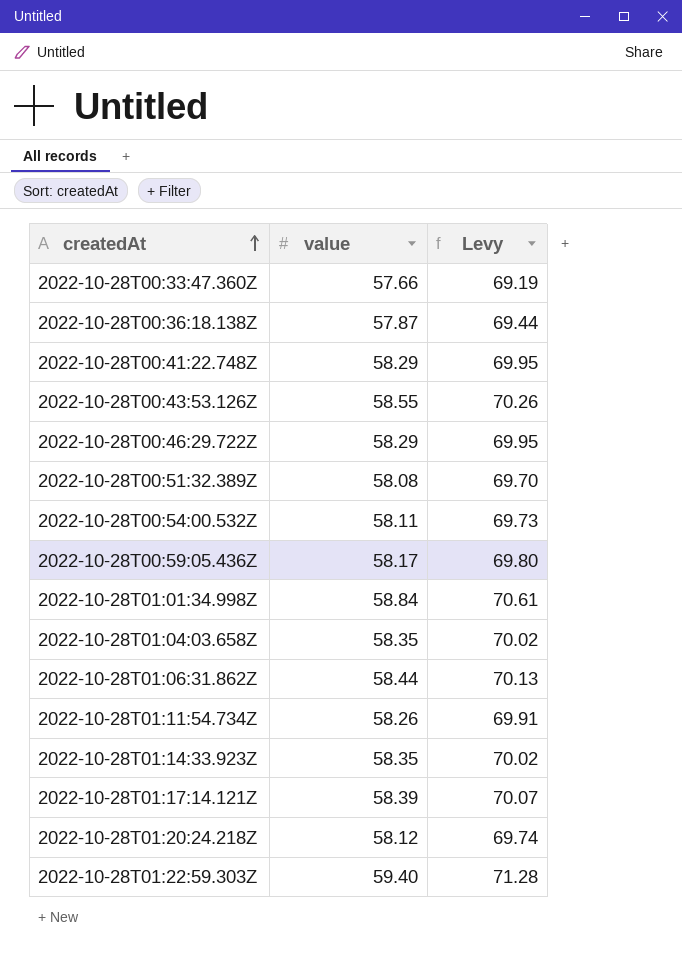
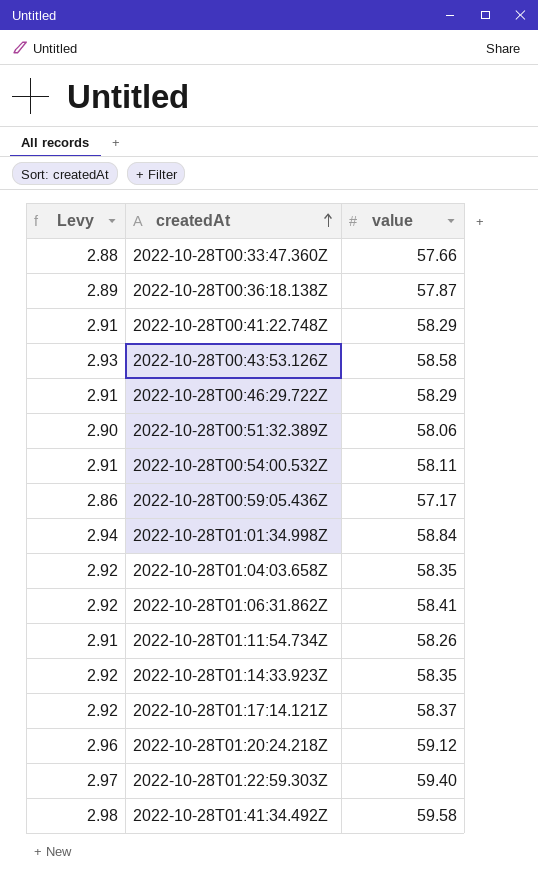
column Levy | formula: [value] * 1.2 -> [value] * 0.05
column Levy | position: 3 -> 1
2022-10-28T00:43:53.126Z | value: 58.55 -> 58.58
2022-10-28T00:51:32.389Z | value: 58.08 -> 58.06
2022-10-28T00:59:05.436Z | value: 58.17 -> 57.17
2022-10-28T01:06:31.862Z | value: 58.44 -> 58.41
2022-10-28T01:17:14.121Z | value: 58.39 -> 58.37
2022-10-28T01:20:24.218Z | value: 58.12 -> 59.12
row 2022-10-28T01:41:34.492Z: none -> 2.98 | 59.58

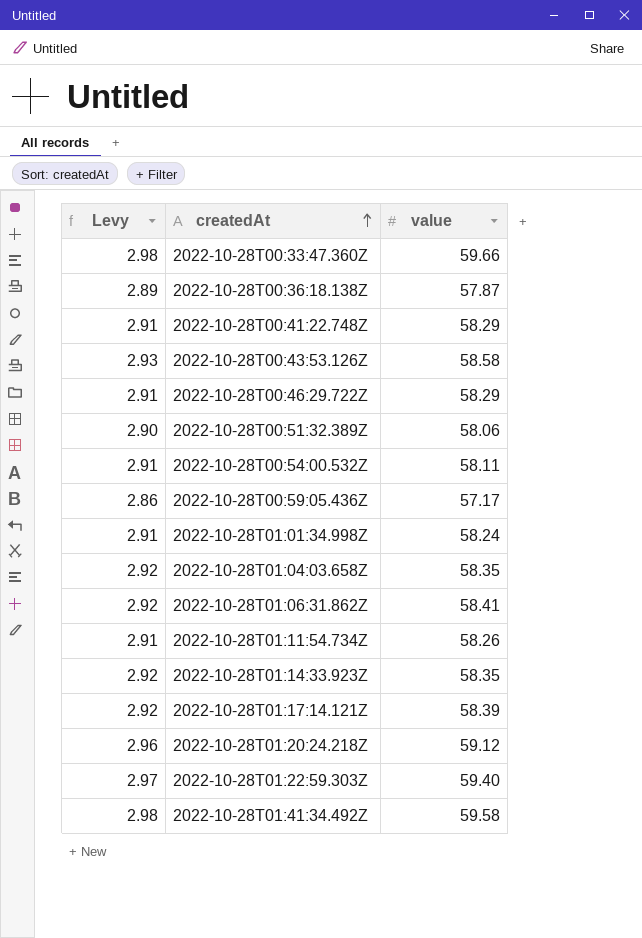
2022-10-28T00:33:47.360Z | Levy: 2.88 -> 2.98
2022-10-28T00:33:47.360Z | value: 57.66 -> 59.66
2022-10-28T01:01:34.998Z | Levy: 2.94 -> 2.91
2022-10-28T01:01:34.998Z | value: 58.84 -> 58.24
2022-10-28T01:17:14.121Z | value: 58.37 -> 58.39

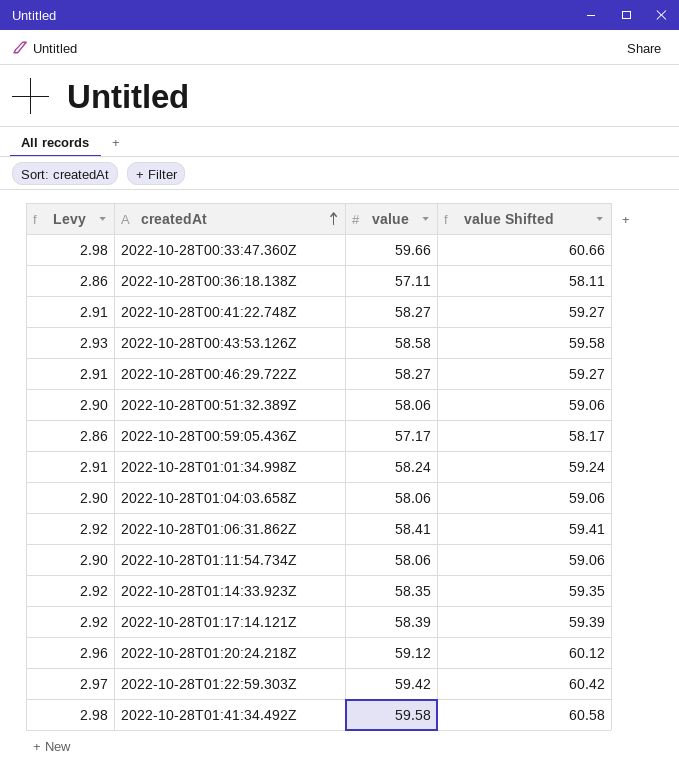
column value Shifted | formula: none -> [value] + 1
row 2022-10-28T00:54:00.532Z: 2.91 | 58.11 -> none
2022-10-28T00:36:18.138Z | Levy: 2.89 -> 2.86
2022-10-28T00:36:18.138Z | value: 57.87 -> 57.11
2022-10-28T00:41:22.748Z | value: 58.29 -> 58.27
2022-10-28T00:46:29.722Z | value: 58.29 -> 58.27
2022-10-28T01:04:03.658Z | Levy: 2.92 -> 2.90
2022-10-28T01:04:03.658Z | value: 58.35 -> 58.06
2022-10-28T01:11:54.734Z | Levy: 2.91 -> 2.90
2022-10-28T01:11:54.734Z | value: 58.26 -> 58.06
2022-10-28T01:22:59.303Z | value: 59.40 -> 59.42

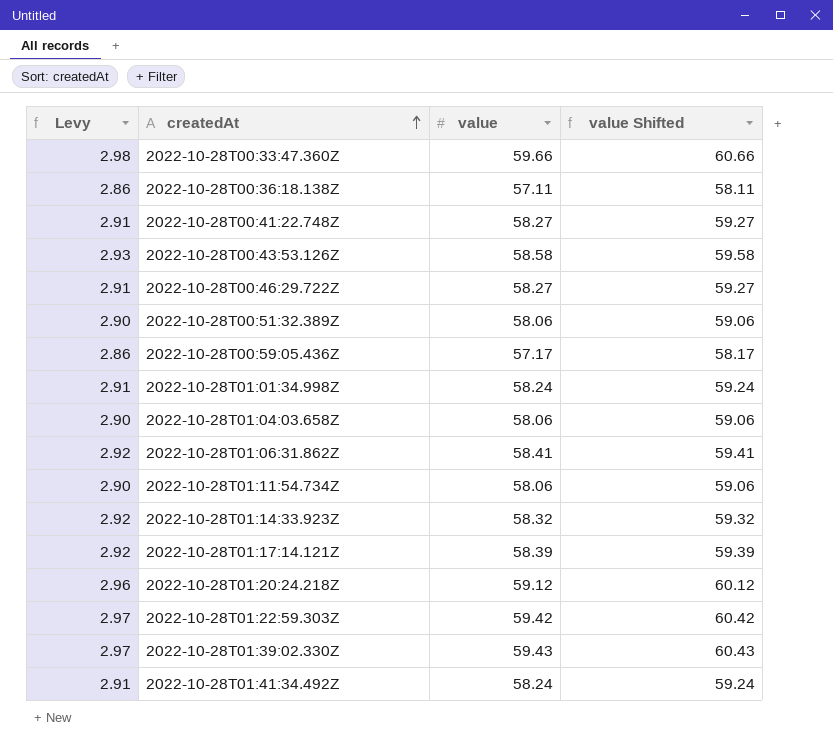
2022-10-28T01:14:33.923Z | value: 58.35 -> 58.32
2022-10-28T01:14:33.923Z | value Shifted: 59.35 -> 59.32
row 2022-10-28T01:39:02.330Z: none -> 2.97 | 59.43 | 60.43
2022-10-28T01:41:34.492Z | Levy: 2.98 -> 2.91
2022-10-28T01:41:34.492Z | value: 59.58 -> 58.24
2022-10-28T01:41:34.492Z | value Shifted: 60.58 -> 59.24

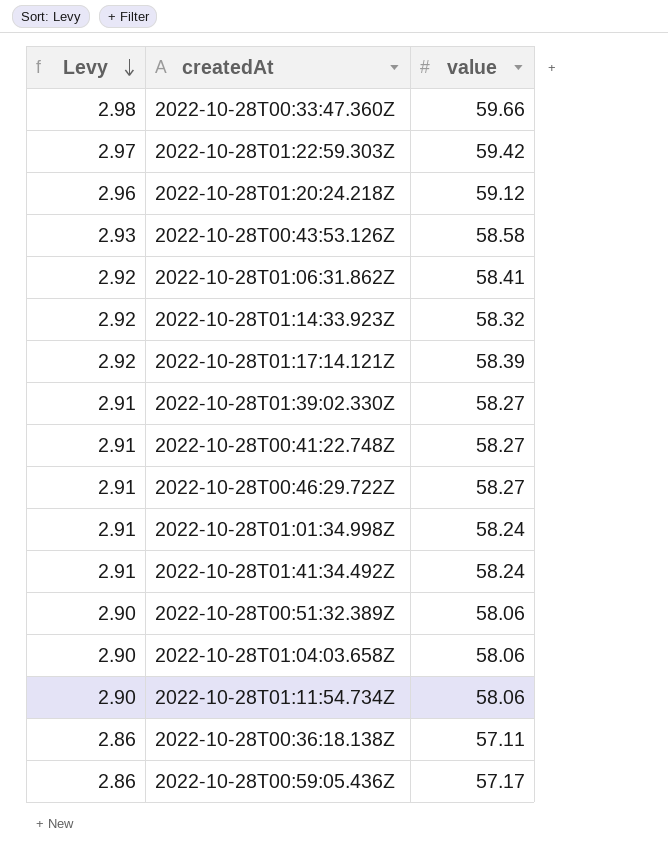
row order: createdAt ascending -> Levy descending
column value Shifted | formula: [value] + 1 -> none
2022-10-28T01:39:02.330Z | Levy: 2.97 -> 2.91
2022-10-28T01:39:02.330Z | value: 59.43 -> 58.27

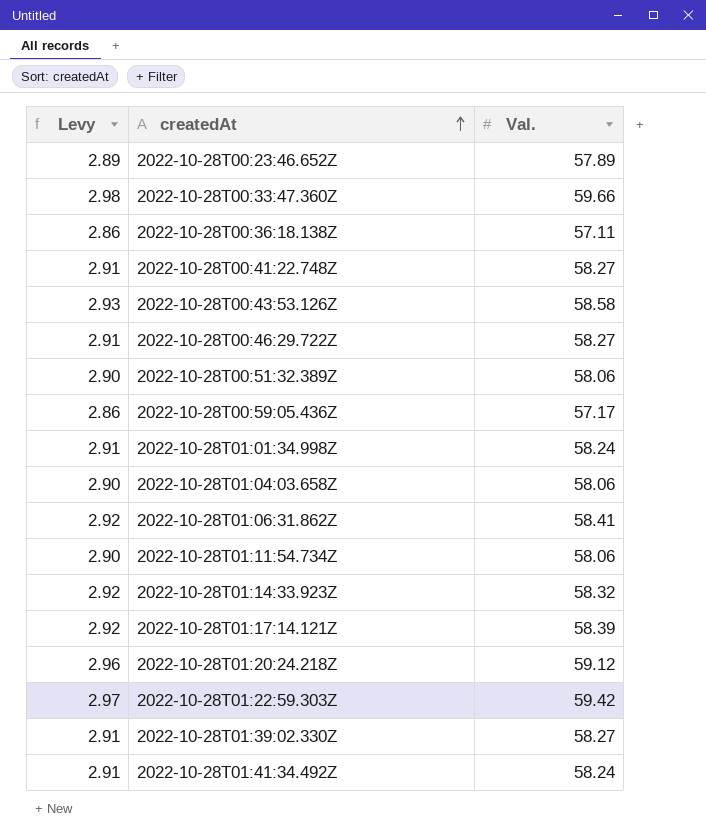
row order: Levy descending -> createdAt ascending
column name: value -> Val.
row 2022-10-28T00:23:46.652Z: none -> 2.89 | 57.89

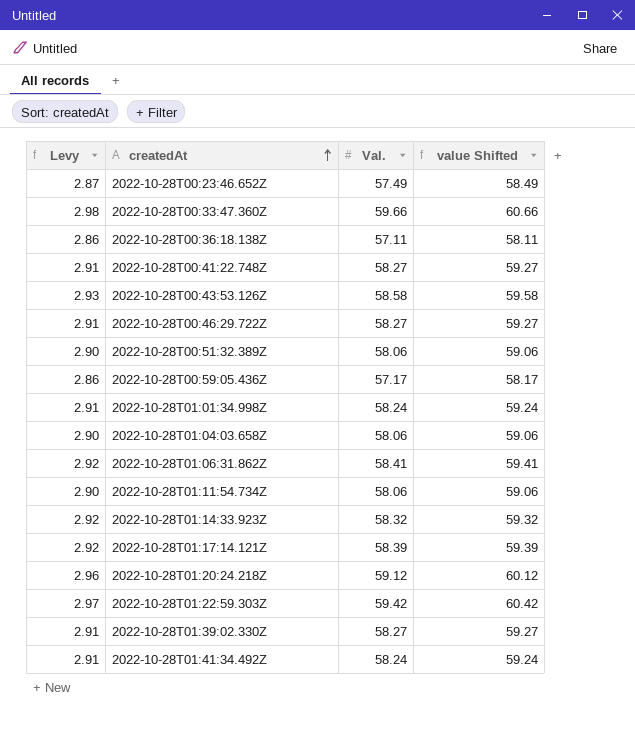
column value Shifted | formula: none -> [Val.] + 1
2022-10-28T00:23:46.652Z | Levy: 2.89 -> 2.87
2022-10-28T00:23:46.652Z | Val.: 57.89 -> 57.49

